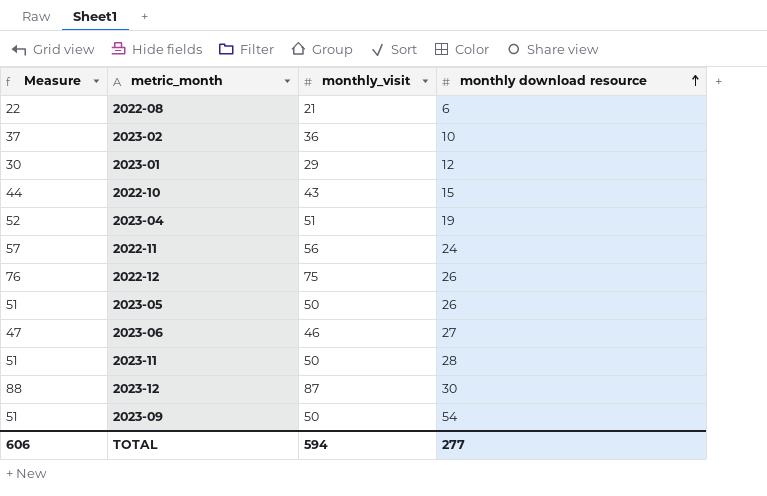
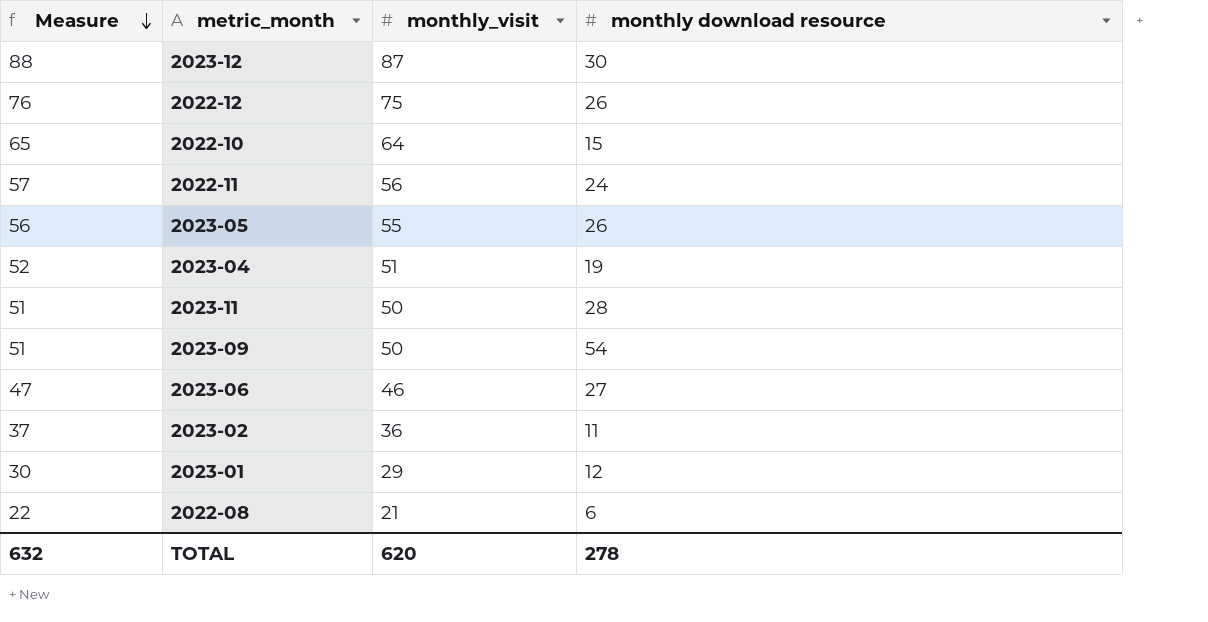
row order: monthly download resource ascending -> Measure descending
2022-10 | Measure: 44 -> 65
2022-10 | monthly_visit: 43 -> 64
2023-05 | Measure: 51 -> 56
2023-05 | monthly_visit: 50 -> 55
2023-02 | monthly download resource: 10 -> 11
TOTAL | Measure: 606 -> 632
TOTAL | monthly_visit: 594 -> 620
TOTAL | monthly download resource: 277 -> 278

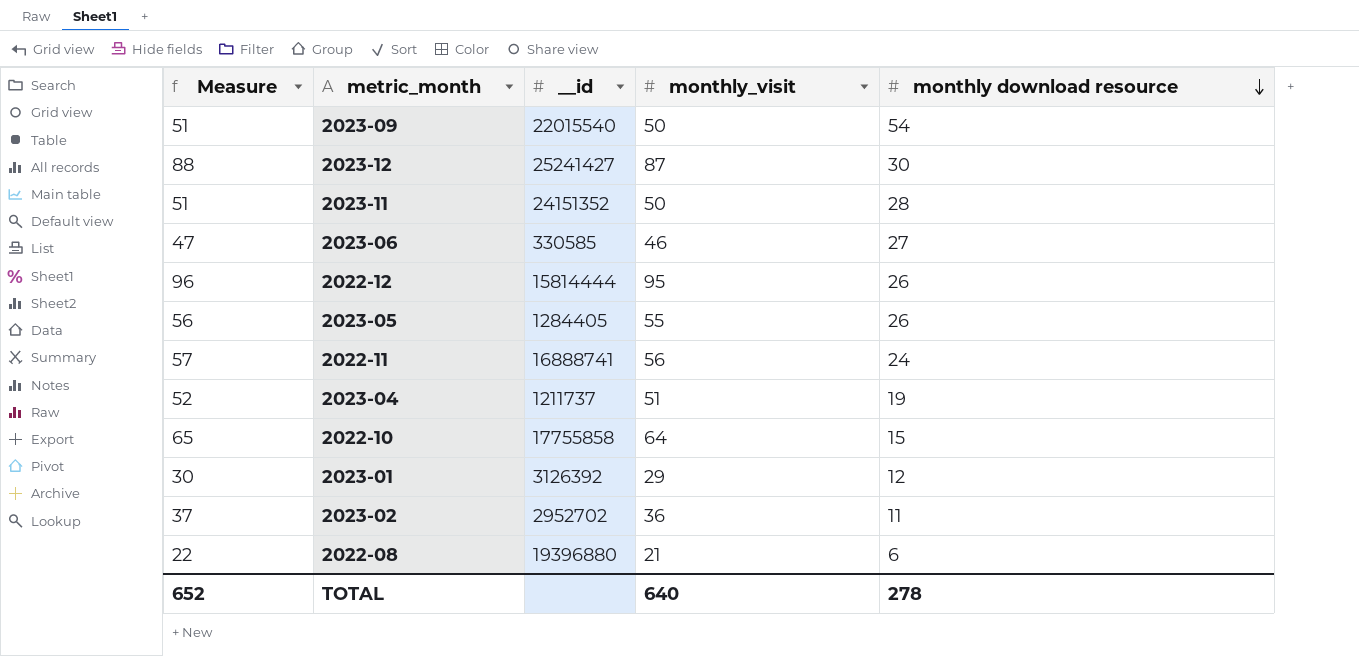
row order: Measure descending -> monthly download resource descending
column __id | position: none -> 3
2022-12 | Measure: 76 -> 96
2022-12 | monthly_visit: 75 -> 95
TOTAL | Measure: 632 -> 652
TOTAL | monthly_visit: 620 -> 640

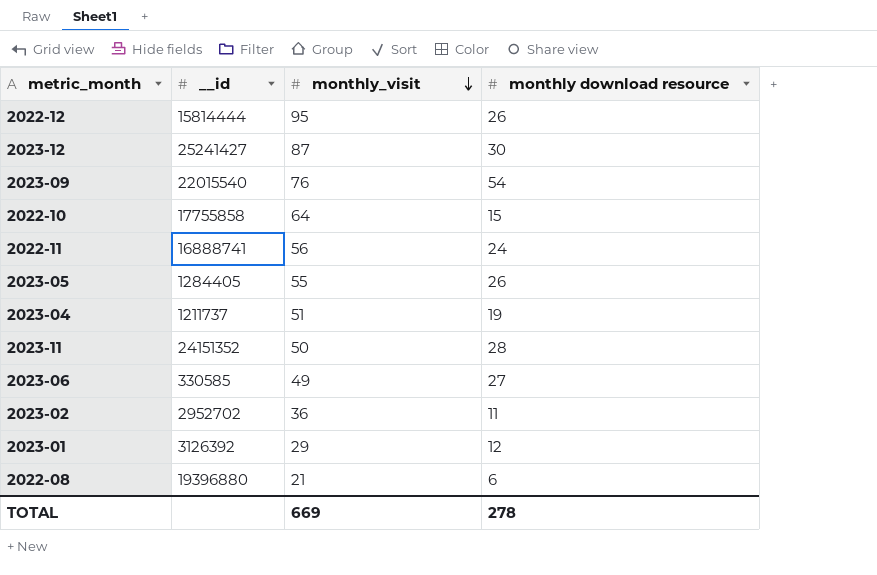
row order: monthly download resource descending -> monthly_visit descending
column Measure | formula: [monthly_visit] + 1 -> none
2023-09 | monthly_visit: 50 -> 76
2023-06 | monthly_visit: 46 -> 49
TOTAL | monthly_visit: 640 -> 669

